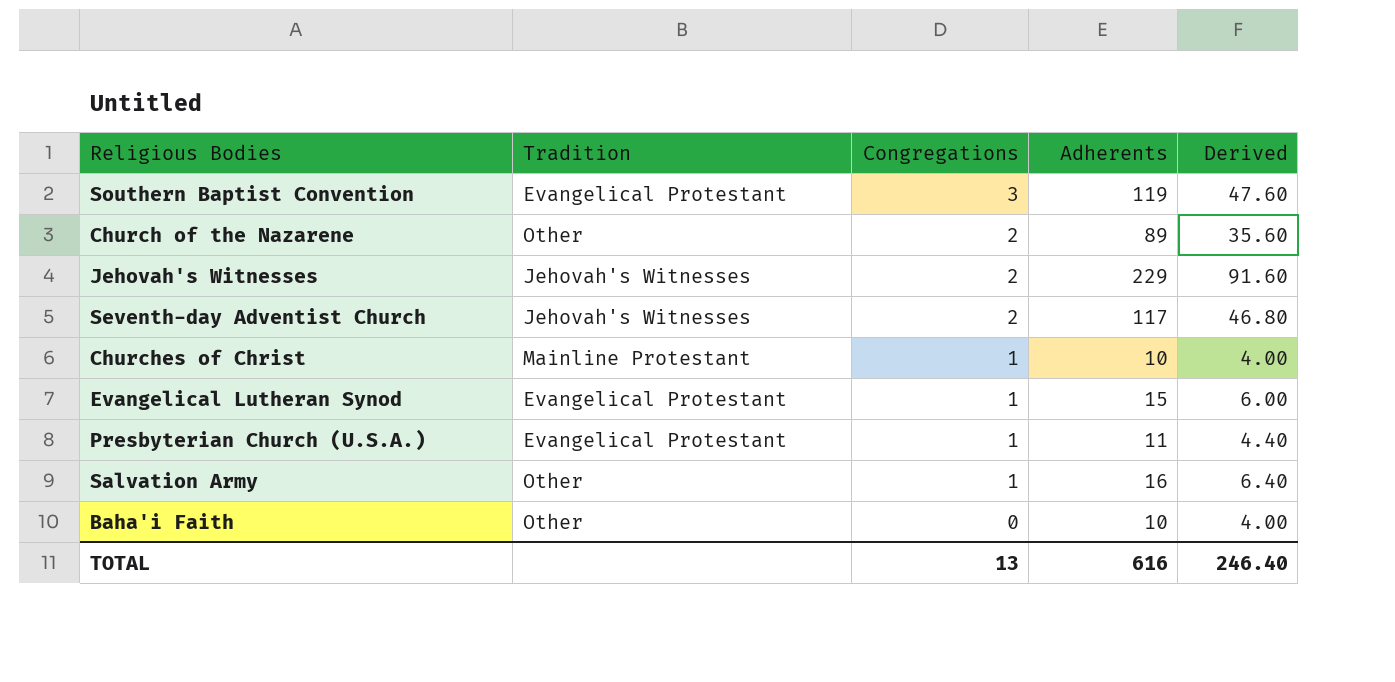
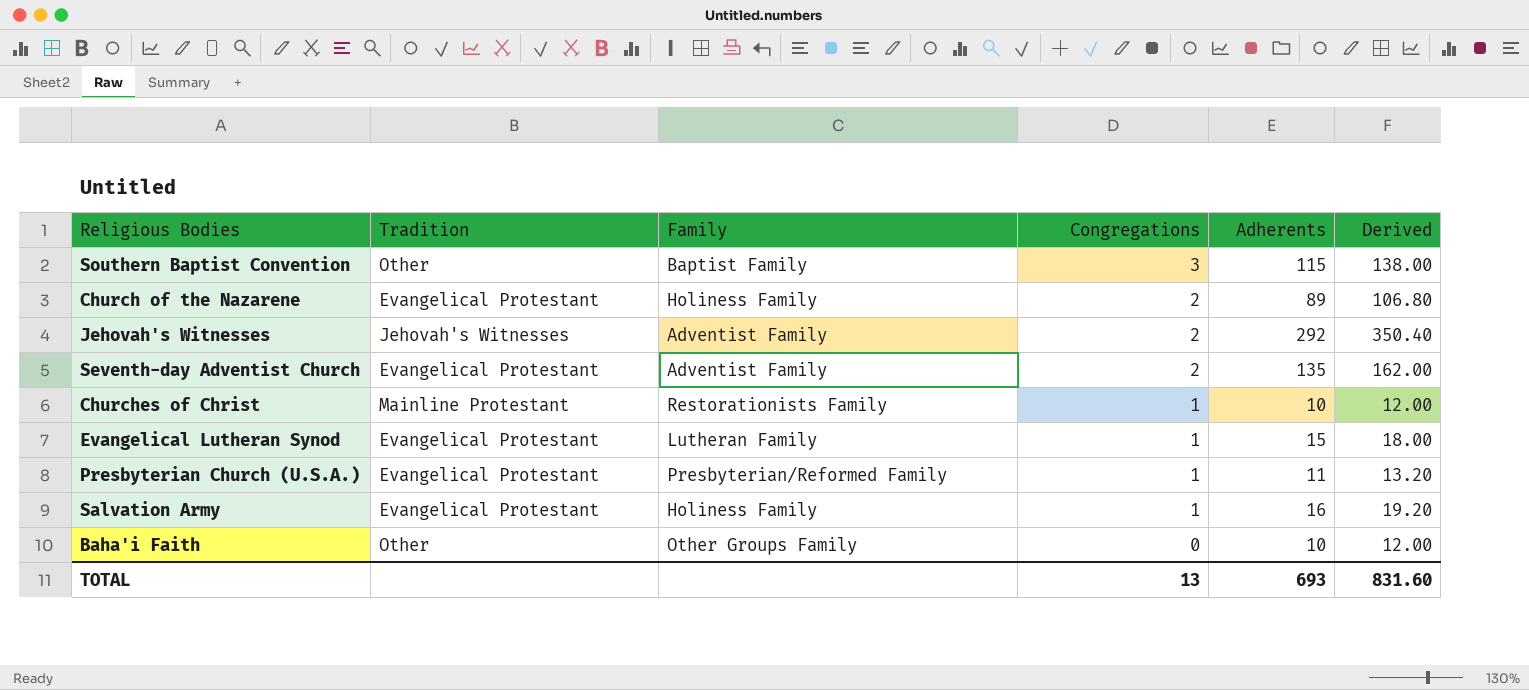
column Family | position: none -> 3
column Derived | formula: [Adherents] * 0.4 -> [Adherents] * 1.2
Southern Baptist Convention | Tradition: Evangelical Protestant -> Other
Southern Baptist Convention | Adherents: 119 -> 115
Church of the Nazarene | Tradition: Other -> Evangelical Protestant
Jehovah's Witnesses | Adherents: 229 -> 292
Seventh-day Adventist Church | Tradition: Jehovah's Witnesses -> Evangelical Protestant
Seventh-day Adventist Church | Adherents: 117 -> 135
Salvation Army | Tradition: Other -> Evangelical Protestant
TOTAL | Adherents: 616 -> 693
TOTAL | Derived: 246.40 -> 831.60

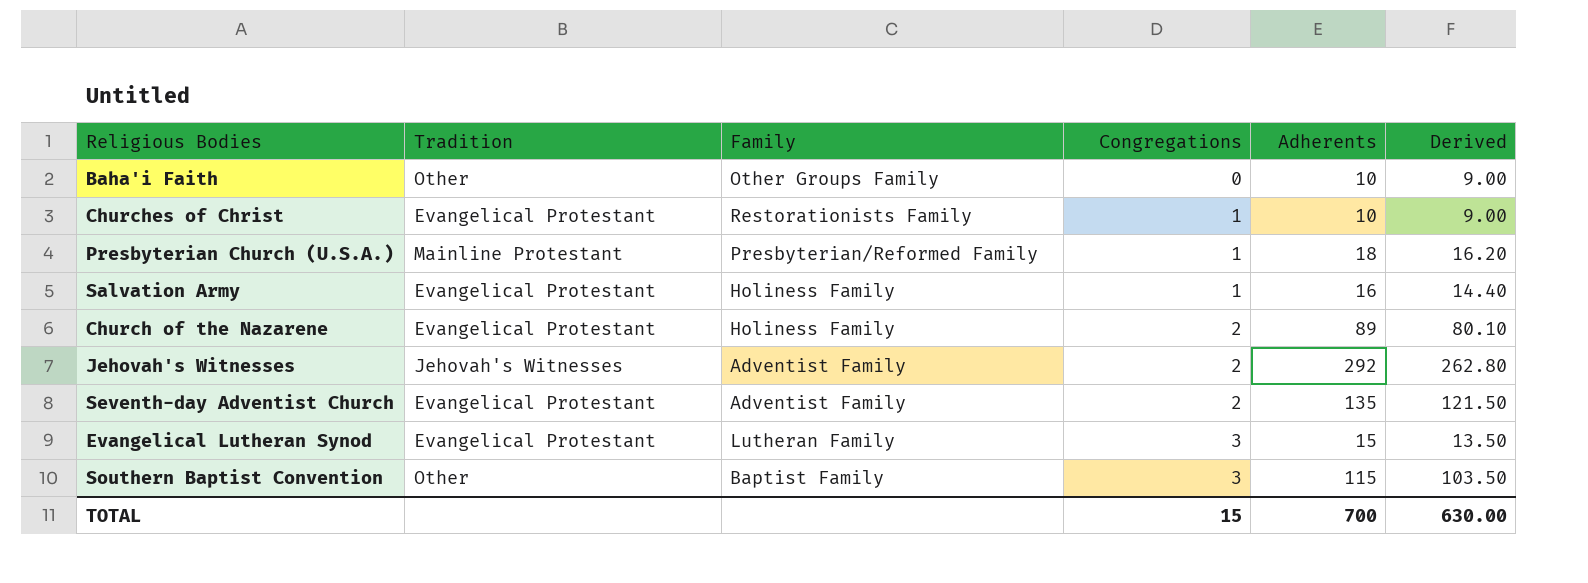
row order: Congregations descending -> Congregations ascending
column Derived | formula: [Adherents] * 1.2 -> [Adherents] * 0.9
Churches of Christ | Tradition: Mainline Protestant -> Evangelical Protestant
Presbyterian Church (U.S.A.) | Tradition: Evangelical Protestant -> Mainline Protestant
Presbyterian Church (U.S.A.) | Adherents: 11 -> 18
Evangelical Lutheran Synod | Congregations: 1 -> 3
TOTAL | Congregations: 13 -> 15
TOTAL | Adherents: 693 -> 700
TOTAL | Derived: 831.60 -> 630.00

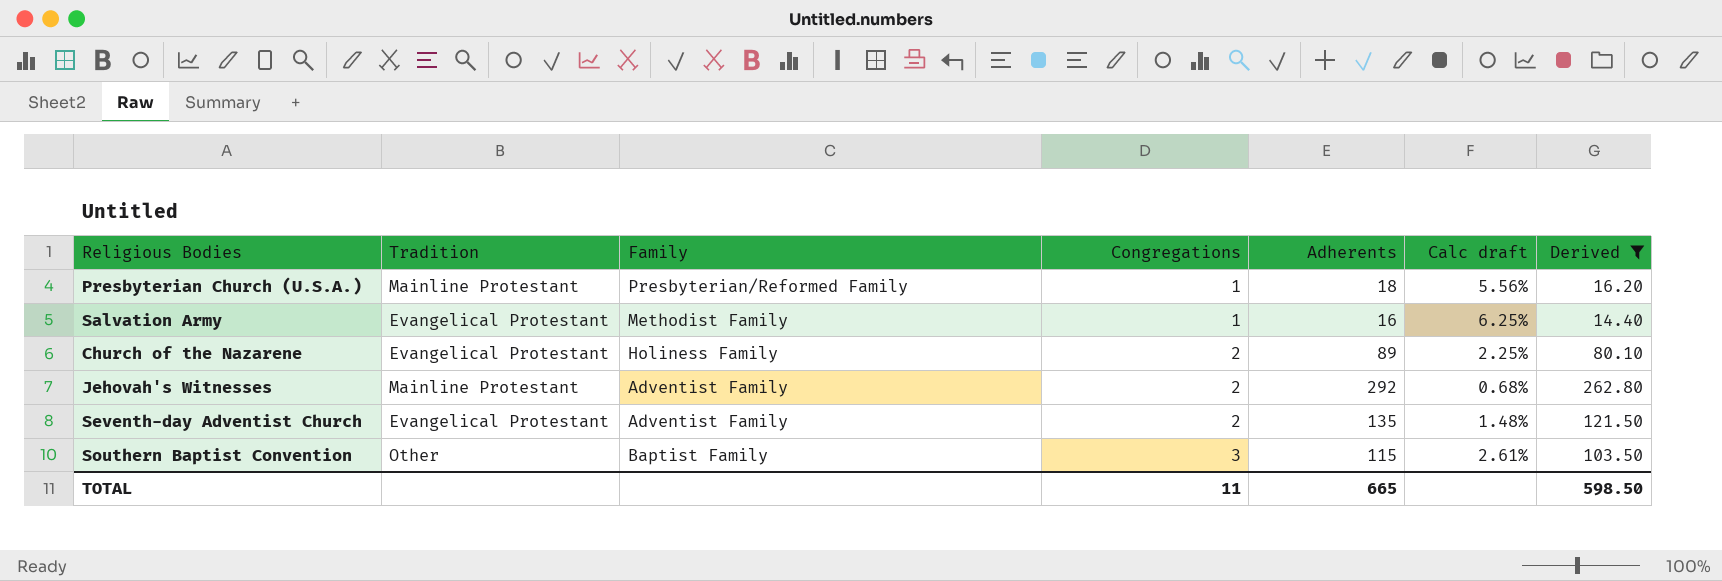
filter: none -> Derived >= 14.40
column Calc draft | formula: none -> [Congregations] / [Adherents]
Salvation Army | Family: Holiness Family -> Methodist Family
Jehovah's Witnesses | Tradition: Jehovah's Witnesses -> Mainline Protestant
TOTAL | Congregations: 15 -> 11
TOTAL | Adherents: 700 -> 665
TOTAL | Derived: 630.00 -> 598.50

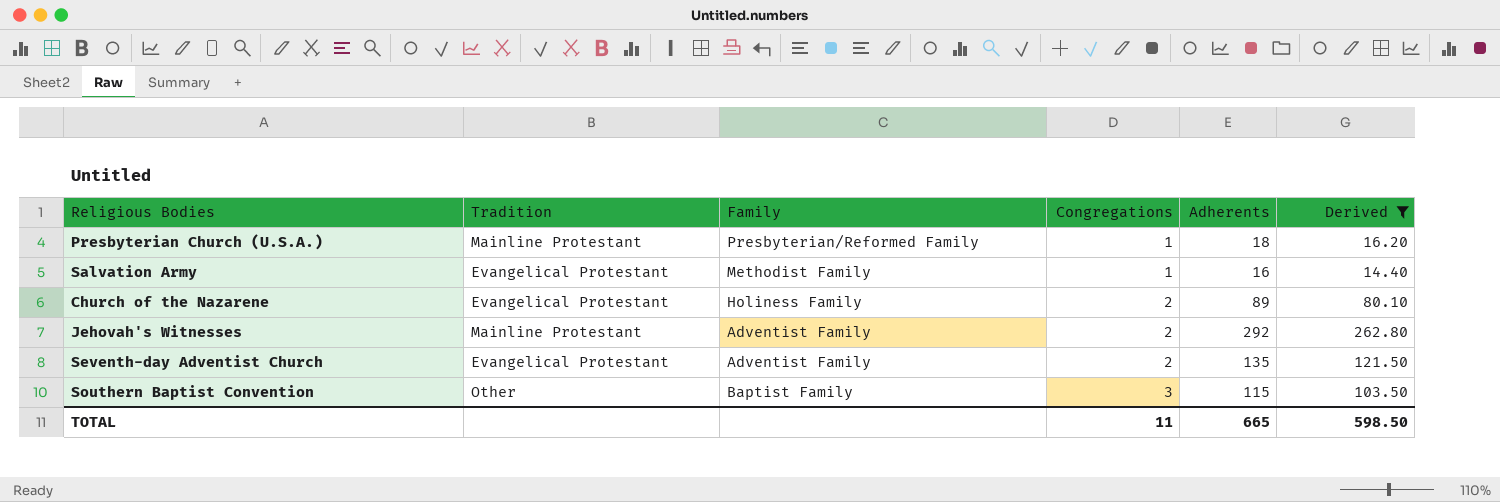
column Calc draft | formula: [Congregations] / [Adherents] -> none

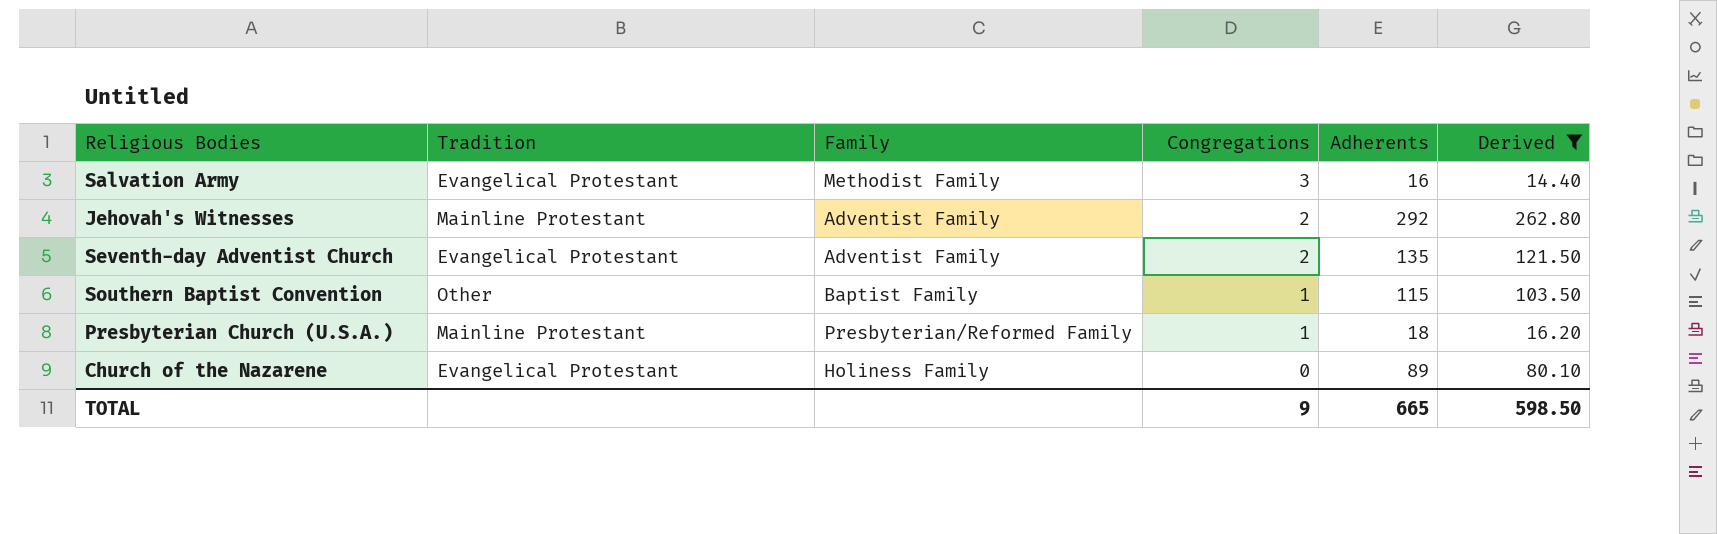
row order: Congregations ascending -> Congregations descending
Salvation Army | Congregations: 1 -> 3
Southern Baptist Convention | Congregations: 3 -> 1
Church of the Nazarene | Congregations: 2 -> 0
TOTAL | Congregations: 11 -> 9

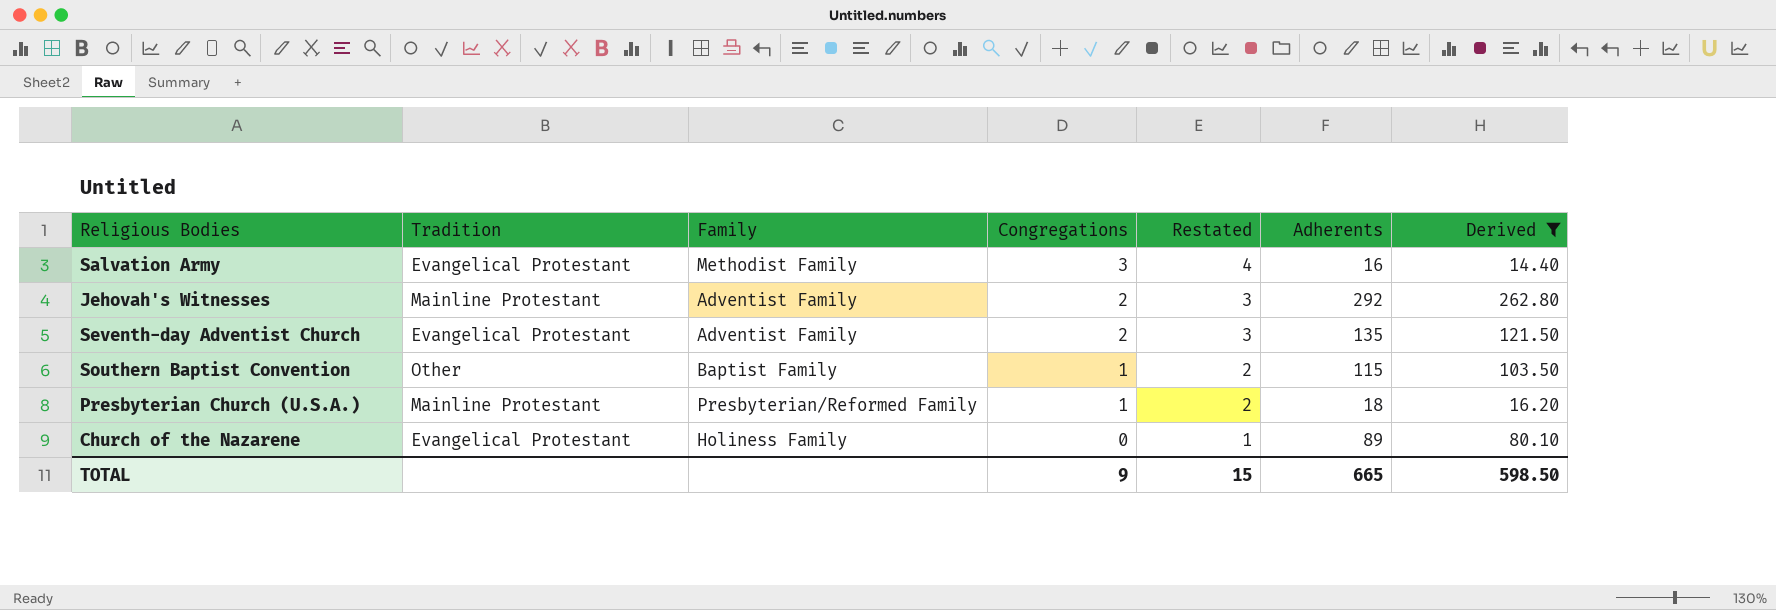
column Restated | formula: none -> [Congregations] + 1

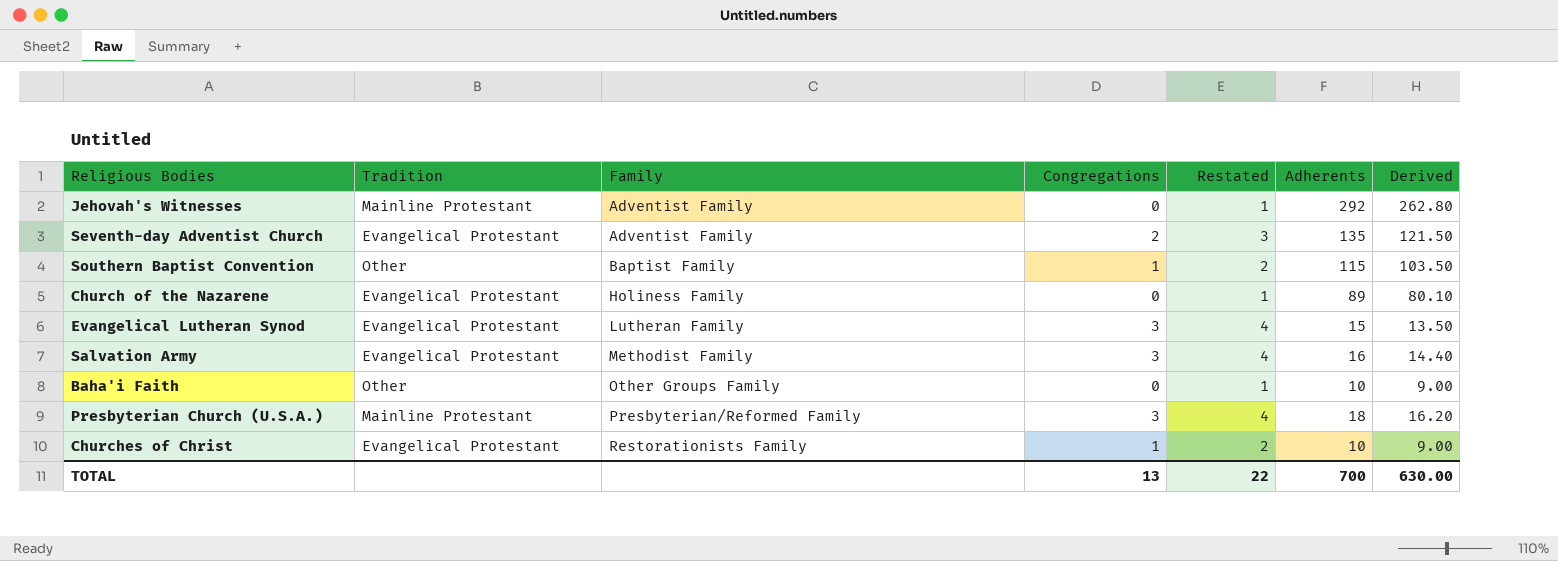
filter: Derived >= 14.40 -> none
row order: Congregations descending -> Family ascending
Jehovah's Witnesses | Congregations: 2 -> 0
Jehovah's Witnesses | Restated: 3 -> 1
Presbyterian Church (U.S.A.) | Congregations: 1 -> 3
Presbyterian Church (U.S.A.) | Restated: 2 -> 4
TOTAL | Congregations: 9 -> 13
TOTAL | Restated: 15 -> 22
TOTAL | Adherents: 665 -> 700
TOTAL | Derived: 598.50 -> 630.00

